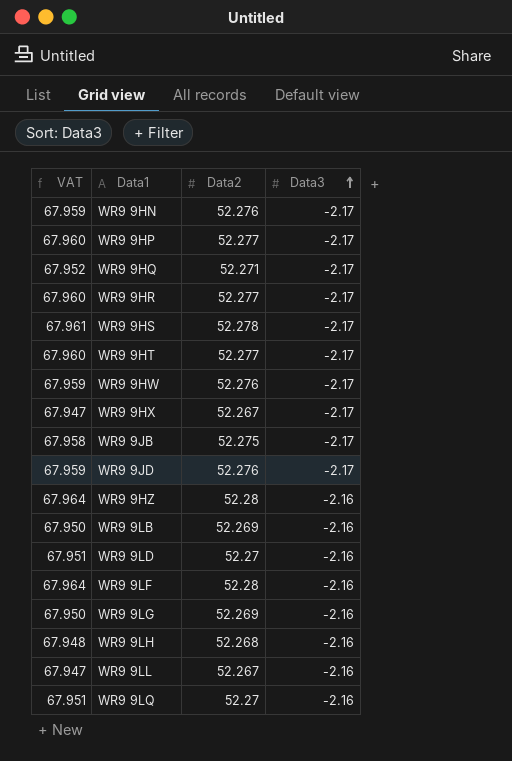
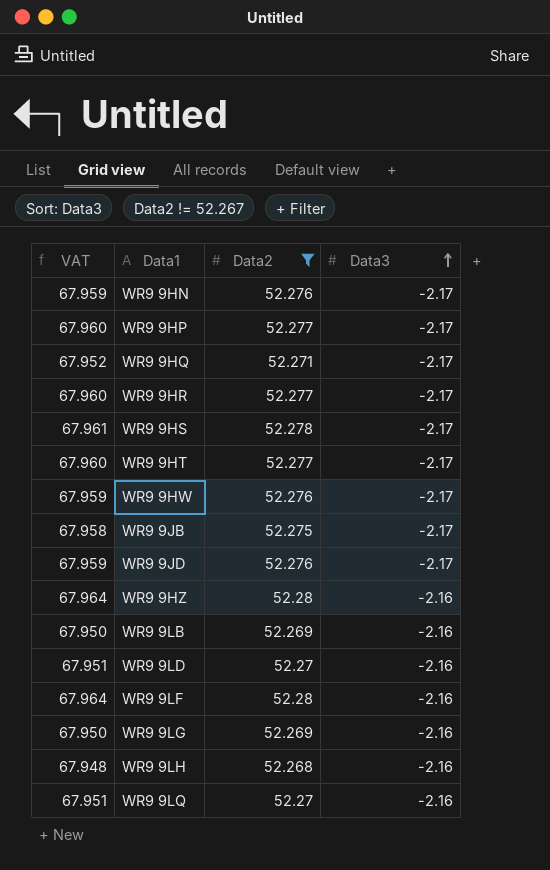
filter: none -> Data2 != 52.267

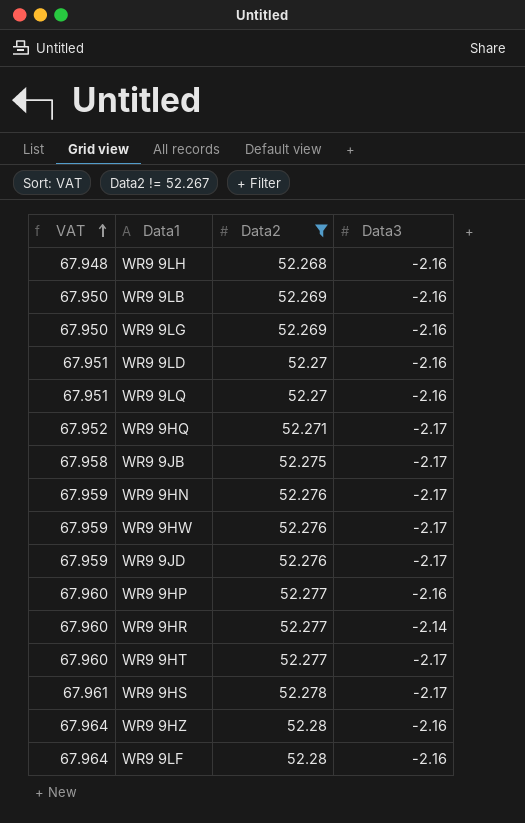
row order: Data3 ascending -> VAT ascending
WR9 9HP | Data3: -2.17 -> -2.16
WR9 9HR | Data3: -2.17 -> -2.14

